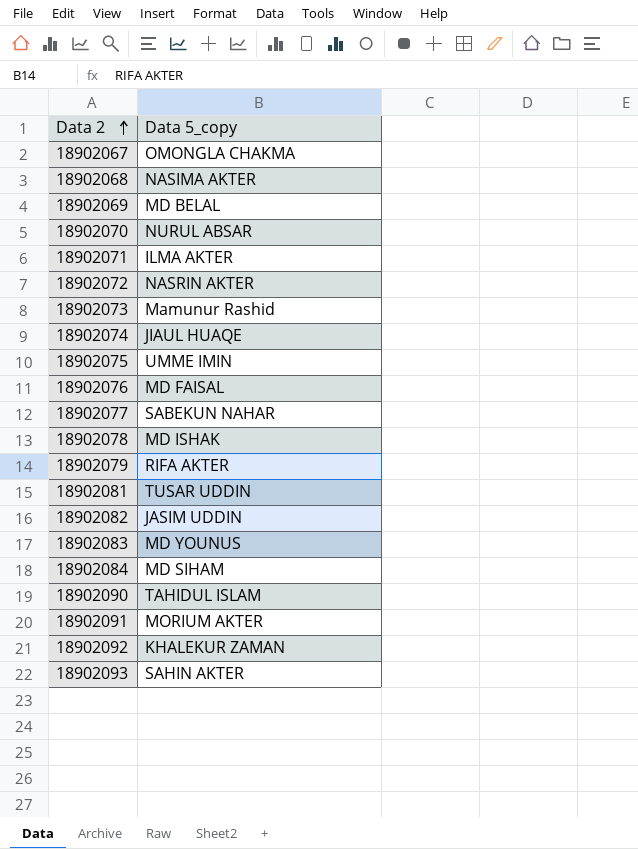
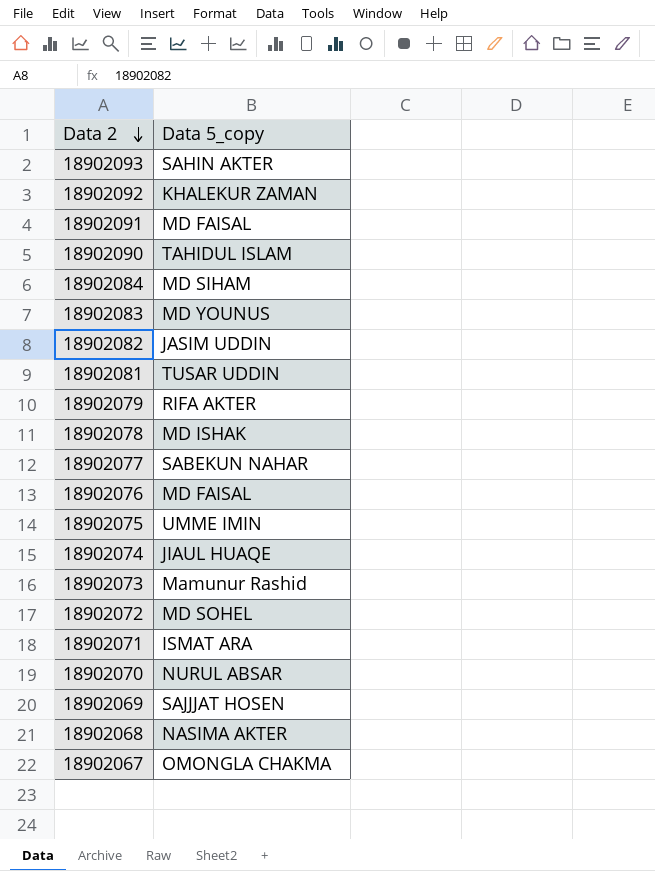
row order: Data 2 ascending -> Data 2 descending
18902091 | Data 5_copy: MORIUM AKTER -> MD FAISAL
18902072 | Data 5_copy: NASRIN AKTER -> MD SOHEL
18902071 | Data 5_copy: ILMA AKTER -> ISMAT ARA
18902069 | Data 5_copy: MD BELAL -> SAJJJAT HOSEN

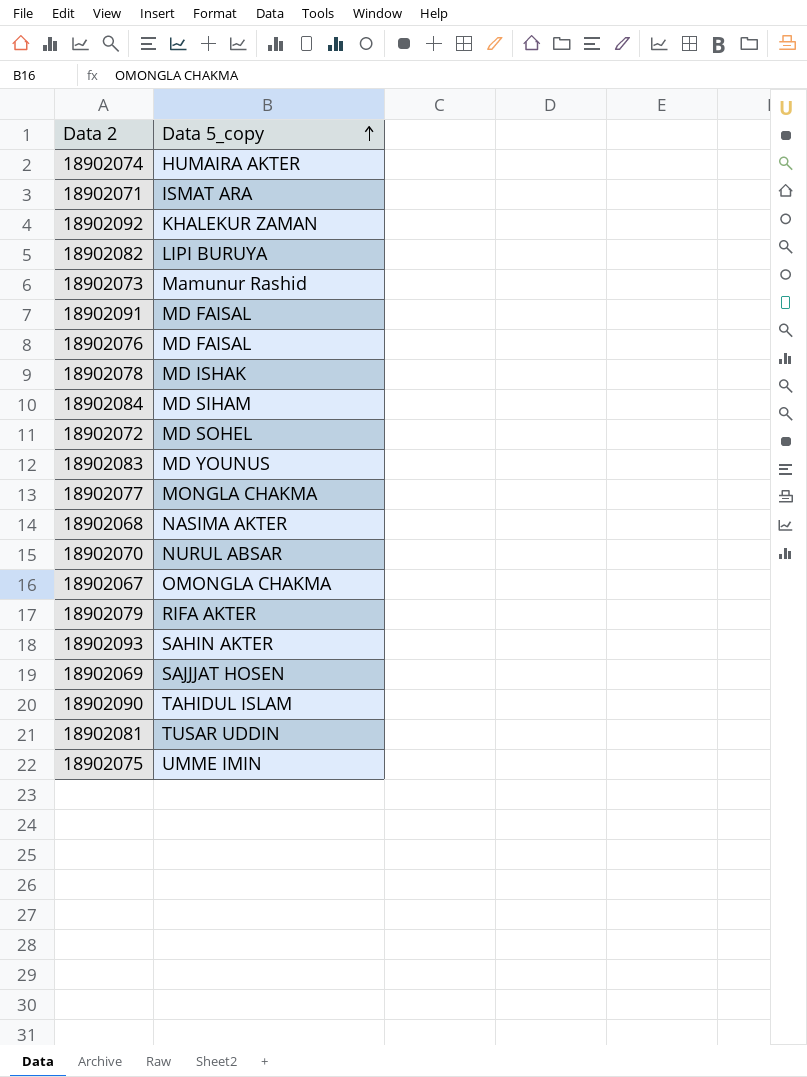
row order: Data 2 descending -> Data 5_copy ascending
18902074 | Data 5_copy: JIAUL HUAQE -> HUMAIRA AKTER
18902082 | Data 5_copy: JASIM UDDIN -> LIPI BURUYA
18902077 | Data 5_copy: SABEKUN NAHAR -> MONGLA CHAKMA

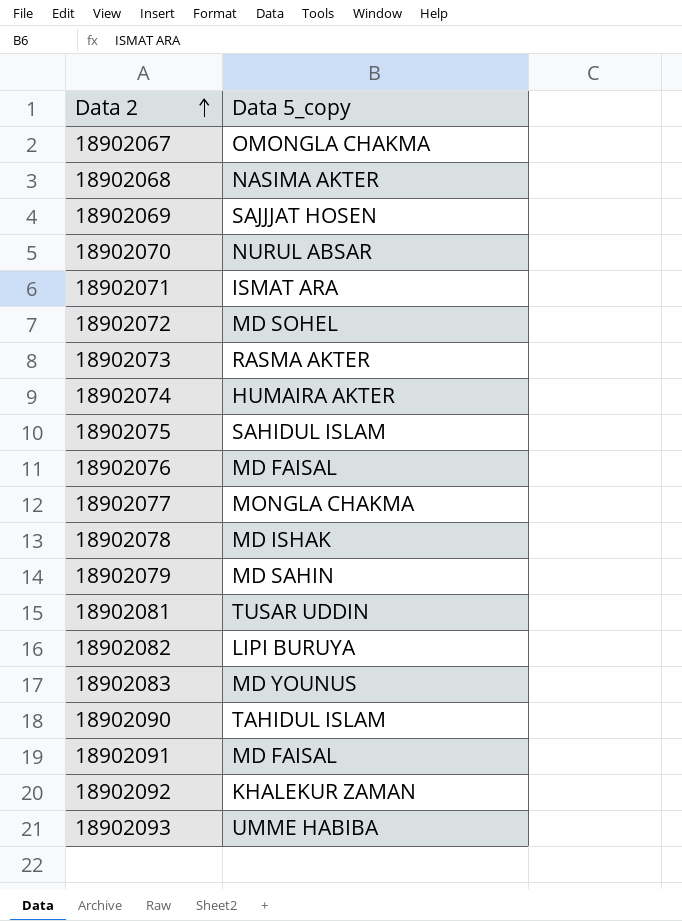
row order: Data 5_copy ascending -> Data 2 ascending
row 18902084: MD SIHAM -> none
18902073 | Data 5_copy: Mamunur Rashid -> RASMA AKTER
18902075 | Data 5_copy: UMME IMIN -> SAHIDUL ISLAM
18902079 | Data 5_copy: RIFA AKTER -> MD SAHIN
18902093 | Data 5_copy: SAHIN AKTER -> UMME HABIBA

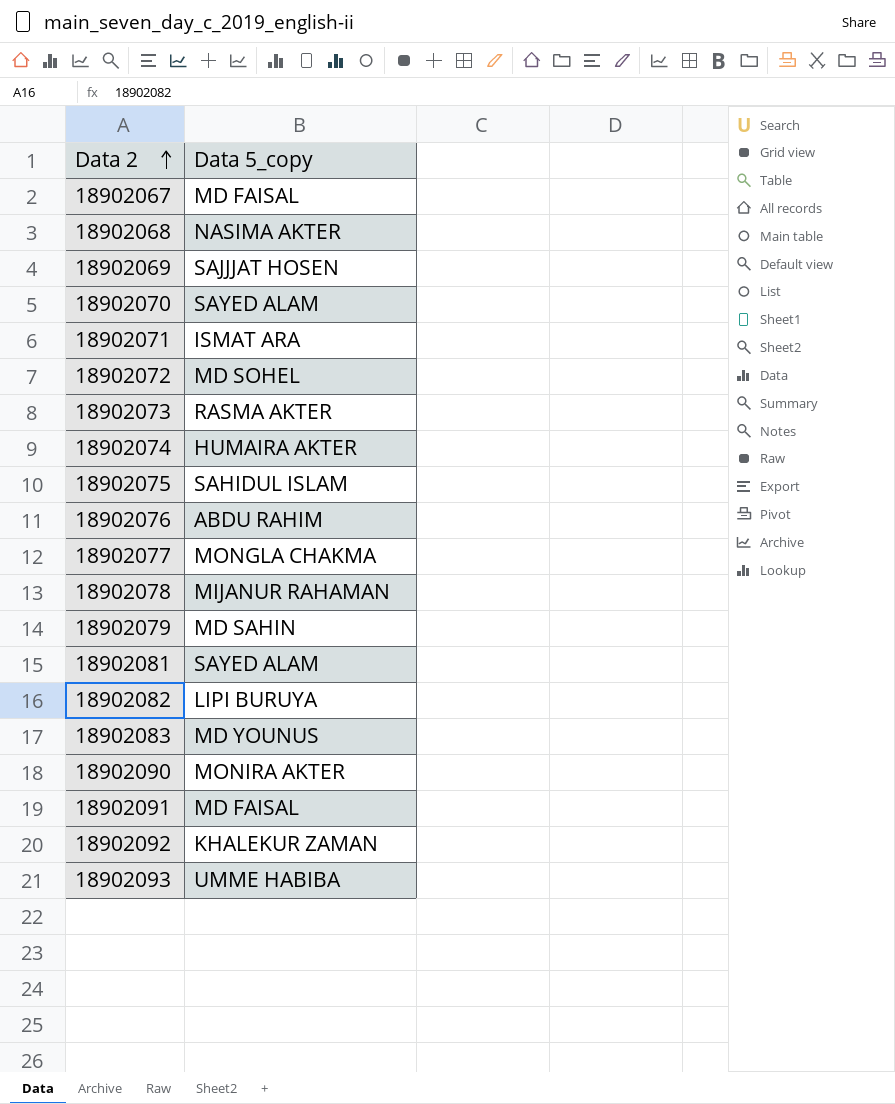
18902067 | Data 5_copy: OMONGLA CHAKMA -> MD FAISAL
18902070 | Data 5_copy: NURUL ABSAR -> SAYED ALAM
18902076 | Data 5_copy: MD FAISAL -> ABDU RAHIM
18902078 | Data 5_copy: MD ISHAK -> MIJANUR RAHAMAN
18902081 | Data 5_copy: TUSAR UDDIN -> SAYED ALAM
18902090 | Data 5_copy: TAHIDUL ISLAM -> MONIRA AKTER

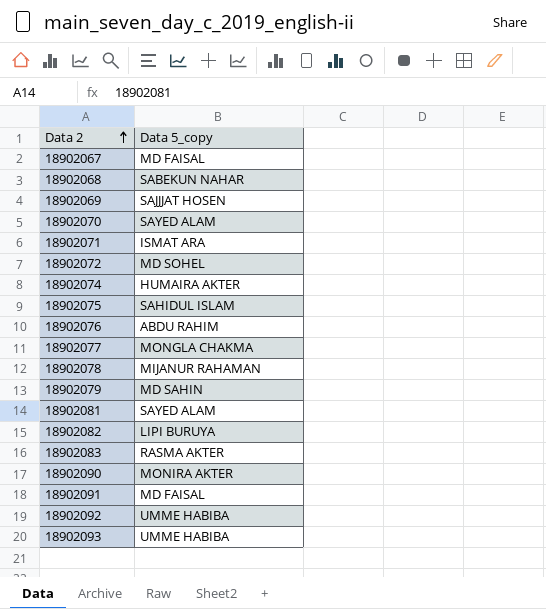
row 18902073: RASMA AKTER -> none
18902068 | Data 5_copy: NASIMA AKTER -> SABEKUN NAHAR
18902083 | Data 5_copy: MD YOUNUS -> RASMA AKTER
18902092 | Data 5_copy: KHALEKUR ZAMAN -> UMME HABIBA

